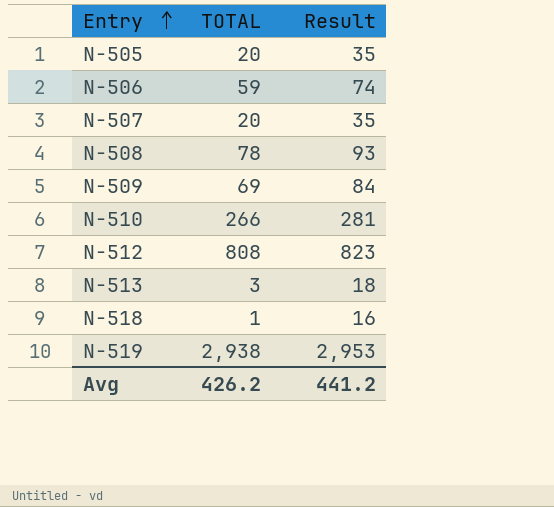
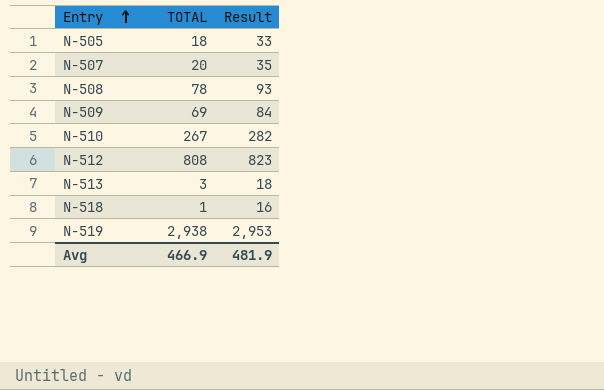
row N-506: 59 | 74 -> none
N-505 | TOTAL: 20 -> 18
N-505 | Result: 35 -> 33
N-510 | TOTAL: 266 -> 267
N-510 | Result: 281 -> 282
Avg | TOTAL: 426.2 -> 466.9
Avg | Result: 441.2 -> 481.9

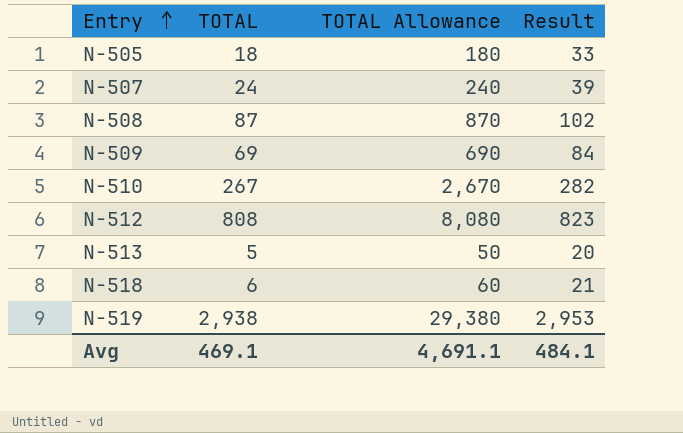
column TOTAL Allowance | formula: none -> [TOTAL] * 10
N-507 | TOTAL: 20 -> 24
N-507 | Result: 35 -> 39
N-508 | TOTAL: 78 -> 87
N-508 | Result: 93 -> 102
N-513 | TOTAL: 3 -> 5
N-513 | Result: 18 -> 20
N-518 | TOTAL: 1 -> 6
N-518 | Result: 16 -> 21
Avg | TOTAL: 466.9 -> 469.1
Avg | Result: 481.9 -> 484.1

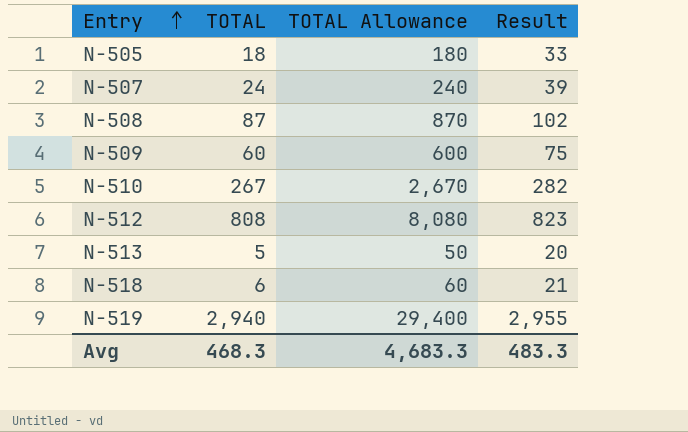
N-509 | TOTAL: 69 -> 60
N-509 | TOTAL Allowance: 690 -> 600
N-509 | Result: 84 -> 75
N-519 | TOTAL: 2,938 -> 2,940
N-519 | TOTAL Allowance: 29,380 -> 29,400
N-519 | Result: 2,953 -> 2,955
Avg | TOTAL: 469.1 -> 468.3
Avg | TOTAL Allowance: 4,691.1 -> 4,683.3
Avg | Result: 484.1 -> 483.3

